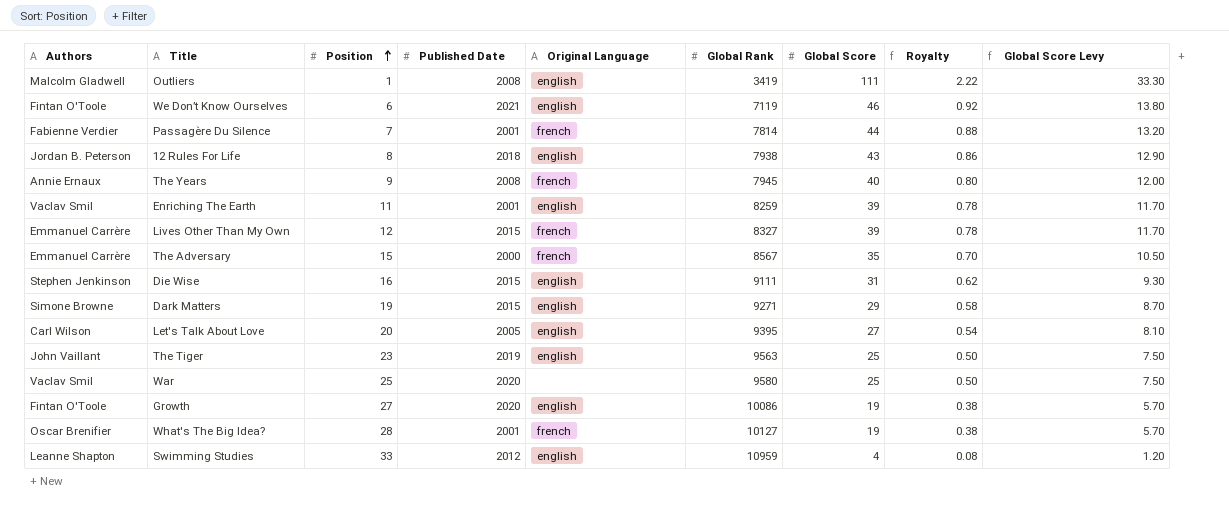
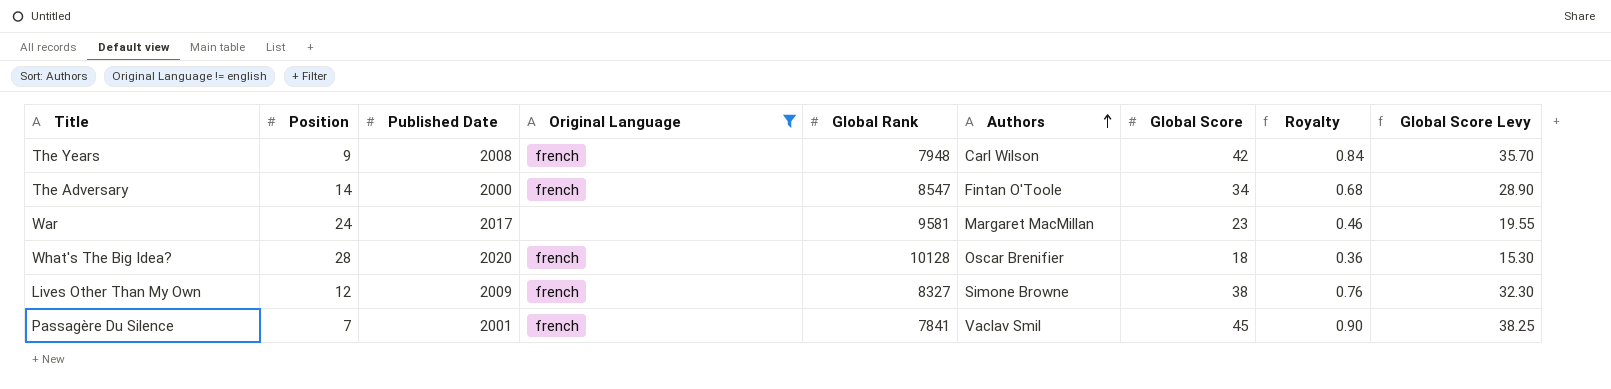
filter: none -> Original Language != english
row order: Position ascending -> Authors ascending
column Authors | position: 1 -> 6
column Global Score Levy | formula: [Global Score] * 0.3 -> [Global Score] * 0.85
The Years | Global Rank: 7945 -> 7948
The Years | Authors: Annie Ernaux -> Carl Wilson
The Years | Global Score: 40 -> 42
The Years | Royalty: 0.80 -> 0.84
The Adversary | Position: 15 -> 14
The Adversary | Global Rank: 8567 -> 8547
The Adversary | Authors: Emmanuel Carrère -> Fintan O'Toole
The Adversary | Global Score: 35 -> 34
The Adversary | Royalty: 0.70 -> 0.68
War | Position: 25 -> 24
War | Published Date: 2020 -> 2017
War | Global Rank: 9580 -> 9581
War | Authors: Vaclav Smil -> Margaret MacMillan
War | Global Score: 25 -> 23
War | Royalty: 0.50 -> 0.46
What's The Big Idea? | Published Date: 2001 -> 2020
What's The Big Idea? | Global Rank: 10127 -> 10128
What's The Big Idea? | Global Score: 19 -> 18
What's The Big Idea? | Royalty: 0.38 -> 0.36
Lives Other Than My Own | Published Date: 2015 -> 2009
Lives Other Than My Own | Authors: Emmanuel Carrère -> Simone Browne
Lives Other Than My Own | Global Score: 39 -> 38
Lives Other Than My Own | Royalty: 0.78 -> 0.76
Passagère Du Silence | Global Rank: 7814 -> 7841
Passagère Du Silence | Authors: Fabienne Verdier -> Vaclav Smil
Passagère Du Silence | Global Score: 44 -> 45
Passagère Du Silence | Royalty: 0.88 -> 0.90

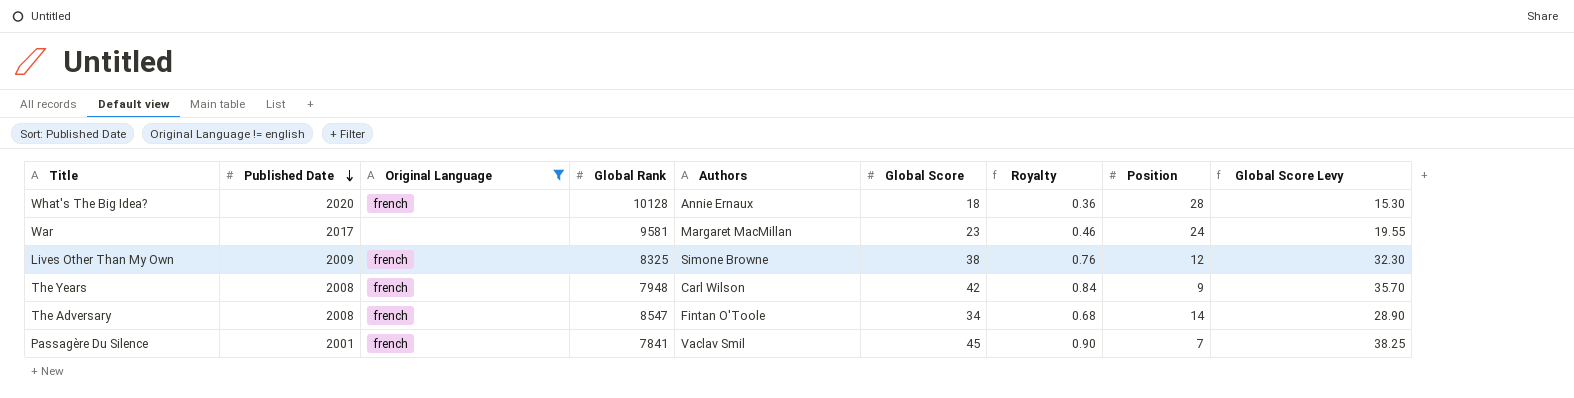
row order: Authors ascending -> Published Date descending
column Position | position: 2 -> 8
What's The Big Idea? | Authors: Oscar Brenifier -> Annie Ernaux
Lives Other Than My Own | Global Rank: 8327 -> 8325
The Adversary | Published Date: 2000 -> 2008

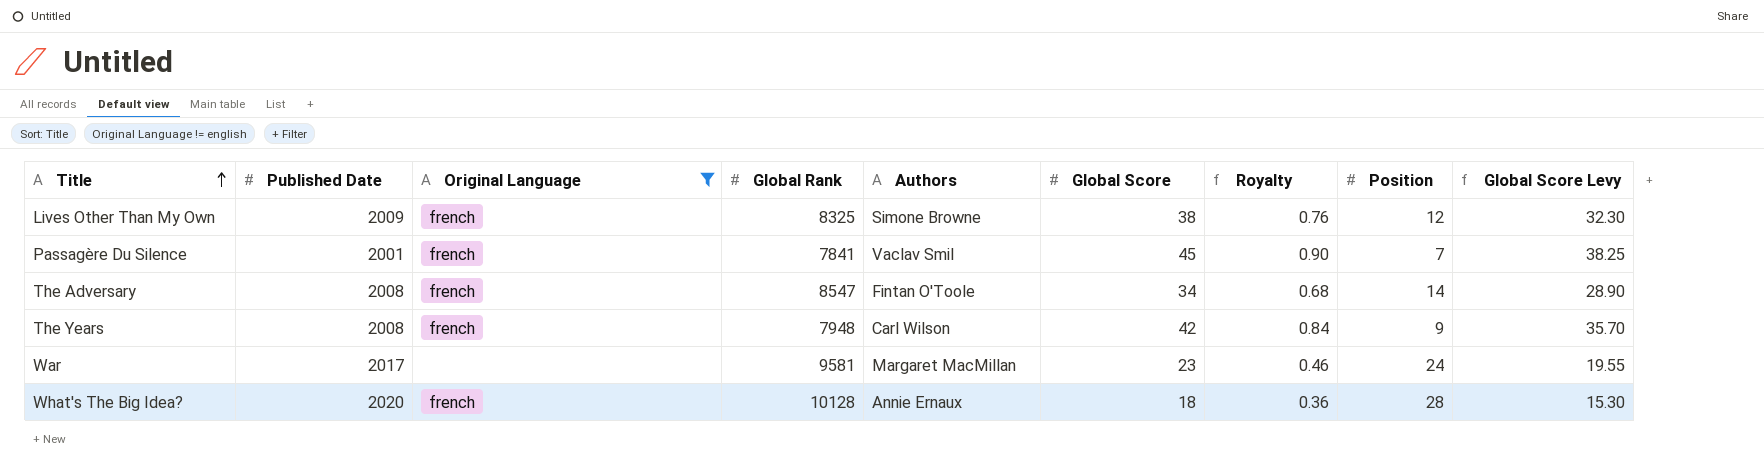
row order: Published Date descending -> Title ascending

